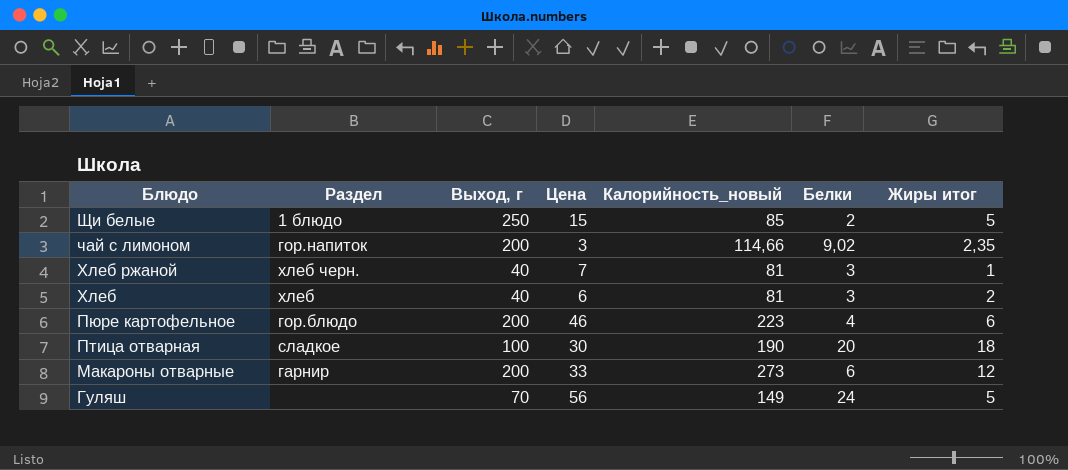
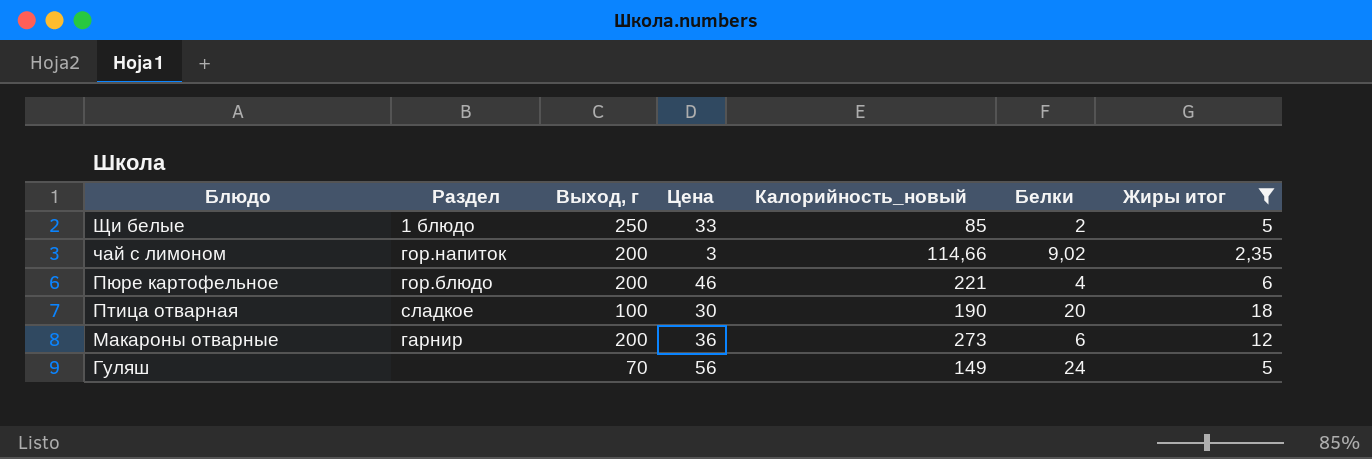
filter: none -> Жиры итог >= 2,35
Щи белые | Цена: 15 -> 33
Пюре картофельное | Калорийность_новый: 223 -> 221
Макароны отварные | Цена: 33 -> 36

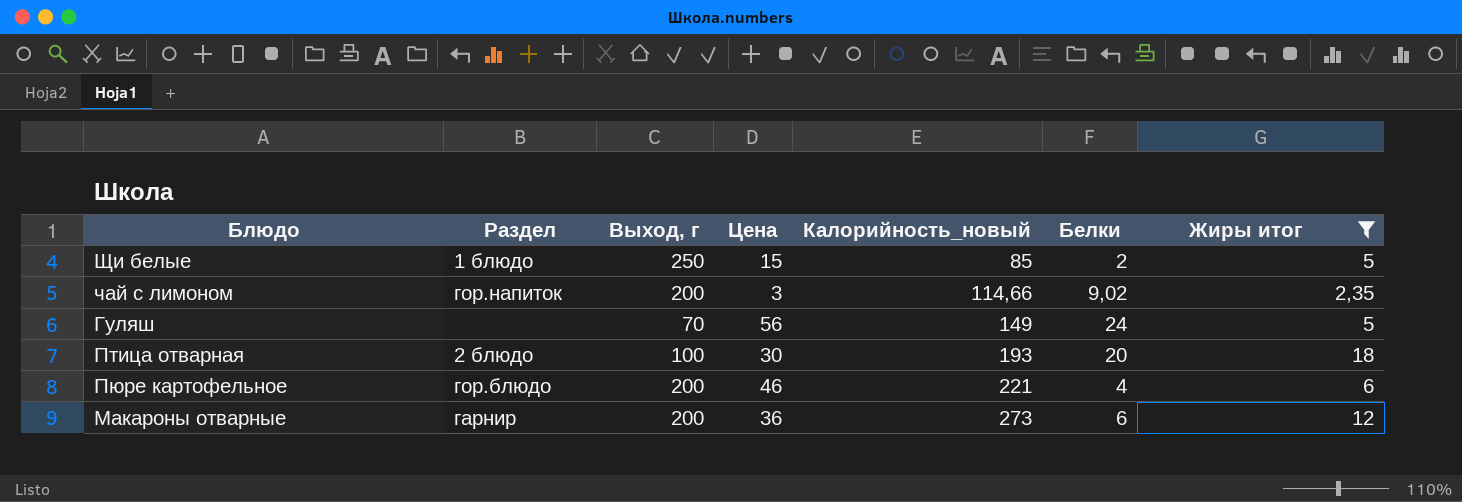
row order: Блюдо descending -> Калорийность_новый ascending
Щи белые | Цена: 33 -> 15
Птица отварная | Раздел: сладкое -> 2 блюдо
Птица отварная | Калорийность_новый: 190 -> 193

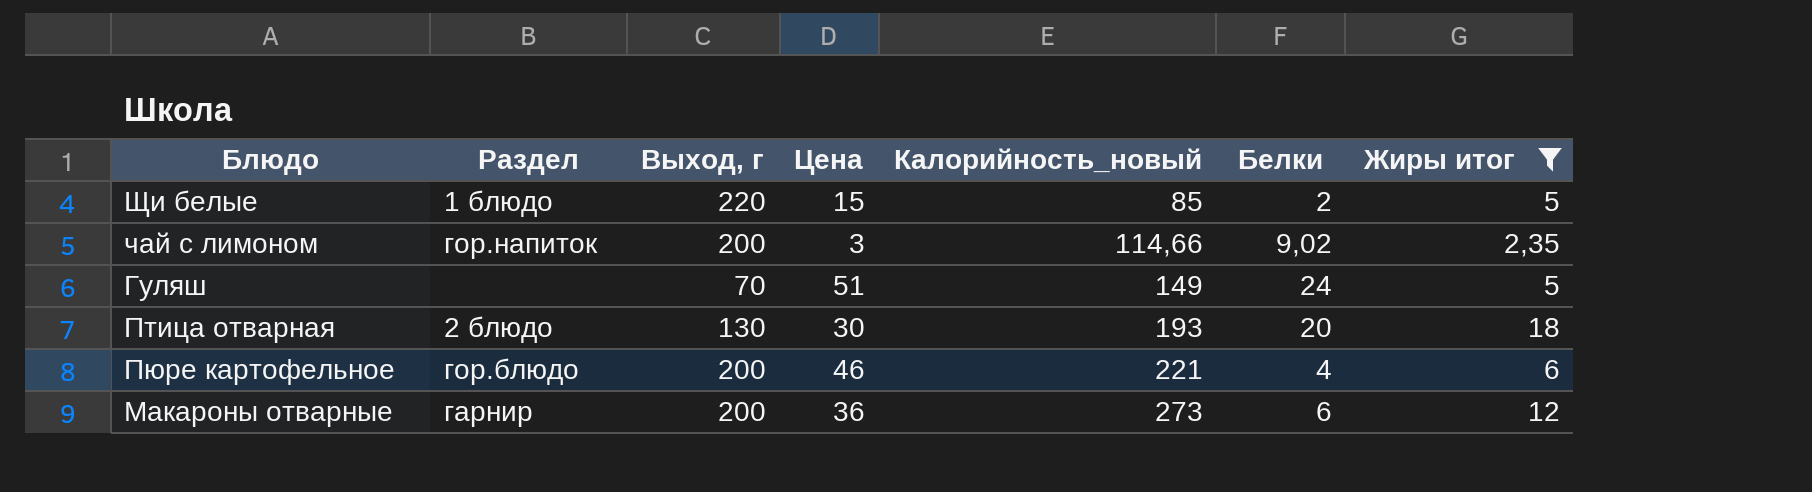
Щи белые | Выход, г: 250 -> 220
Гуляш | Цена: 56 -> 51
Птица отварная | Выход, г: 100 -> 130

